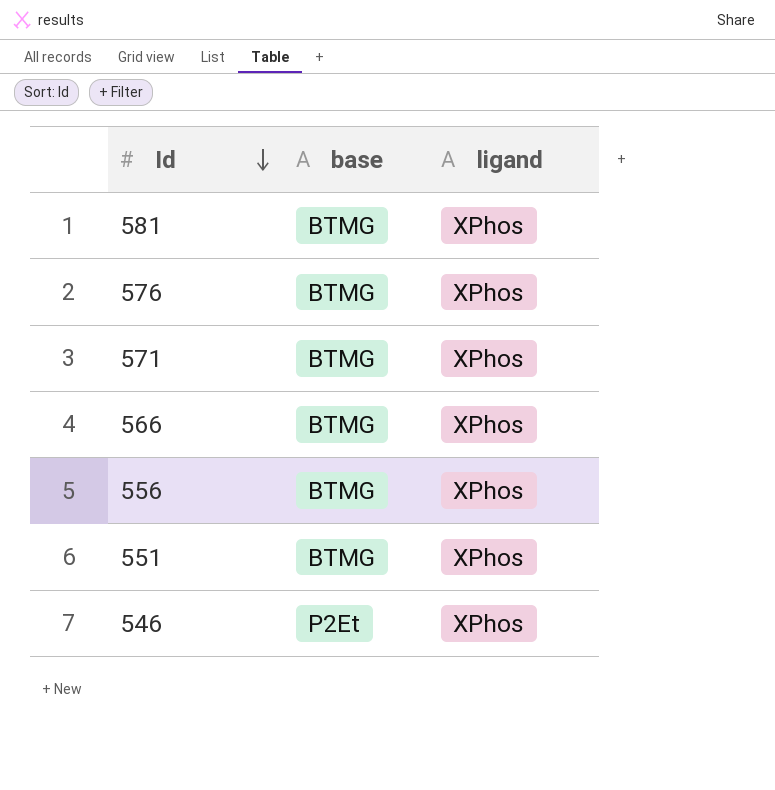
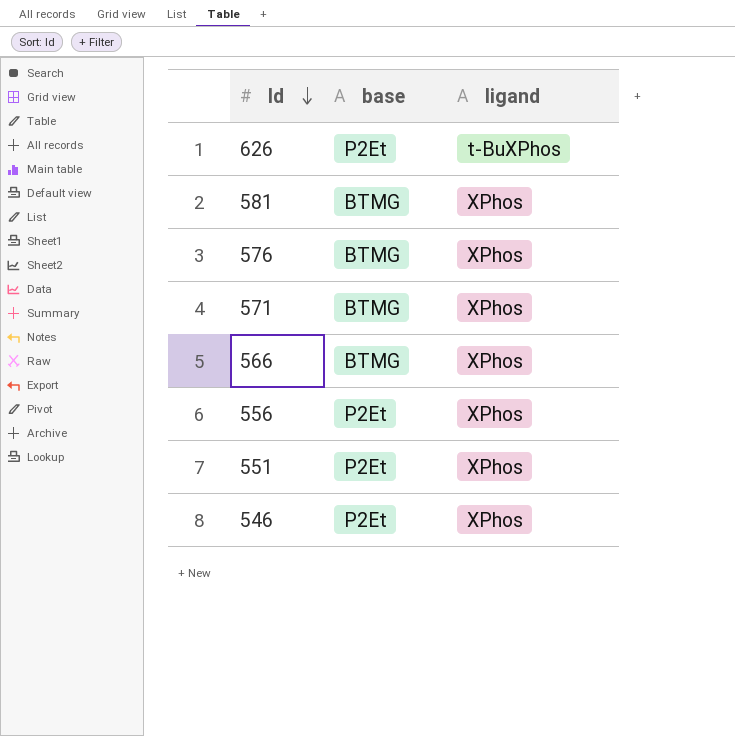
row 626: none -> P2Et | t-BuXPhos
556 | base: BTMG -> P2Et
551 | base: BTMG -> P2Et

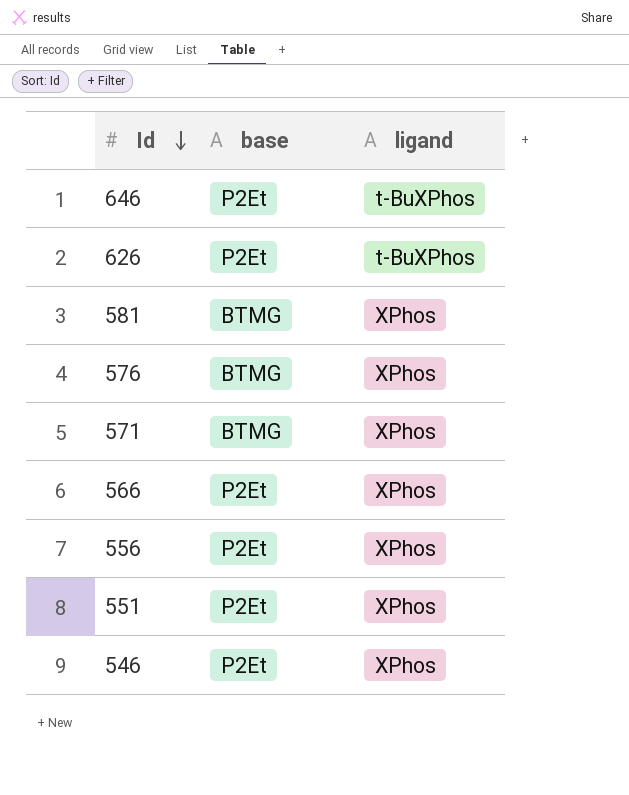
row 646: none -> P2Et | t-BuXPhos
566 | base: BTMG -> P2Et

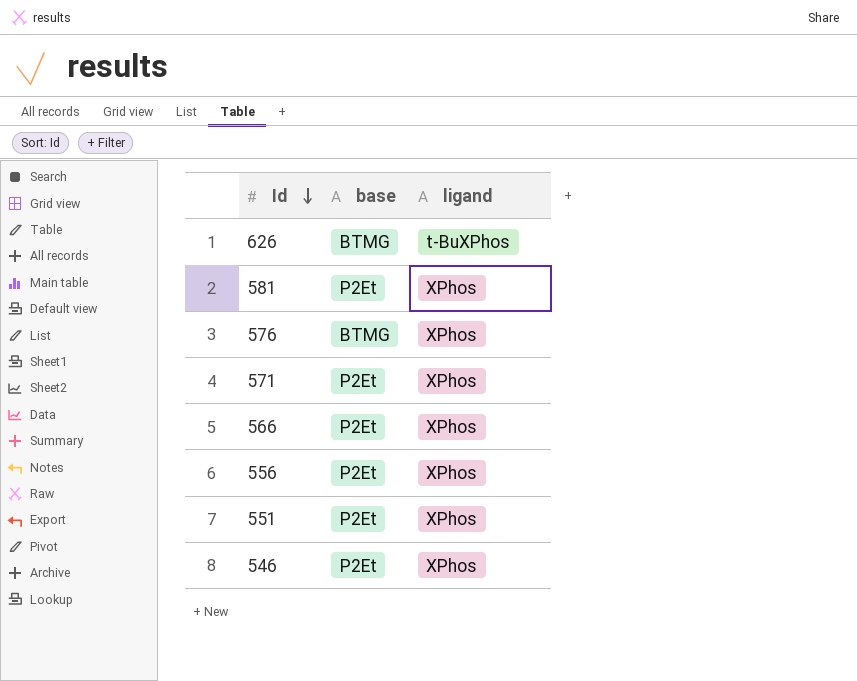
row 646: P2Et | t-BuXPhos -> none
626 | base: P2Et -> BTMG
581 | base: BTMG -> P2Et
571 | base: BTMG -> P2Et

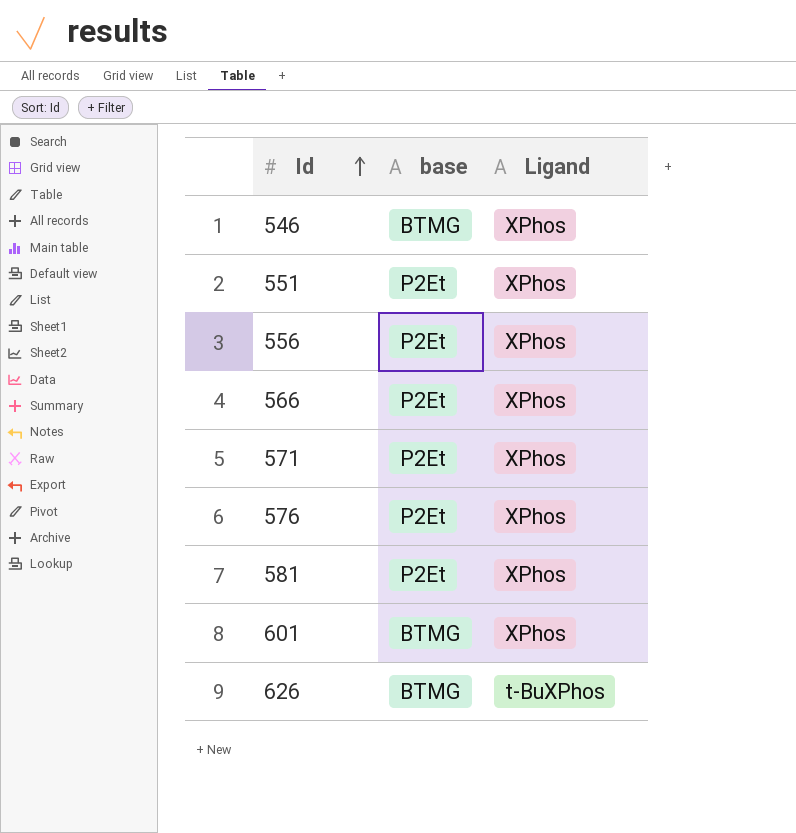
row order: Id descending -> Id ascending
column name: ligand -> Ligand
546 | base: P2Et -> BTMG
576 | base: BTMG -> P2Et
row 601: none -> BTMG | XPhos

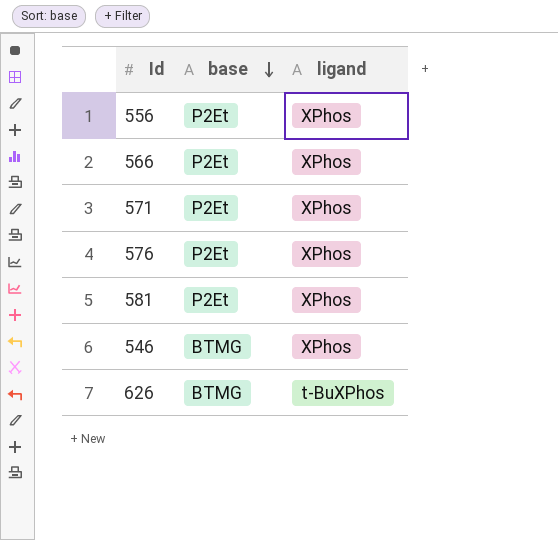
row order: Id ascending -> base descending
column name: Ligand -> ligand
row 551: P2Et | XPhos -> none
row 601: BTMG | XPhos -> none

